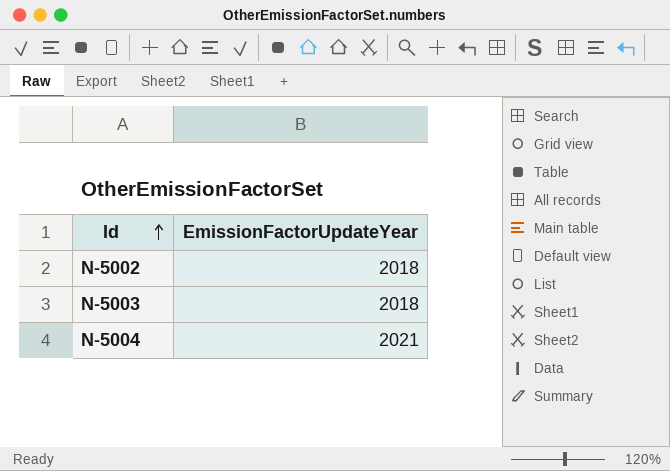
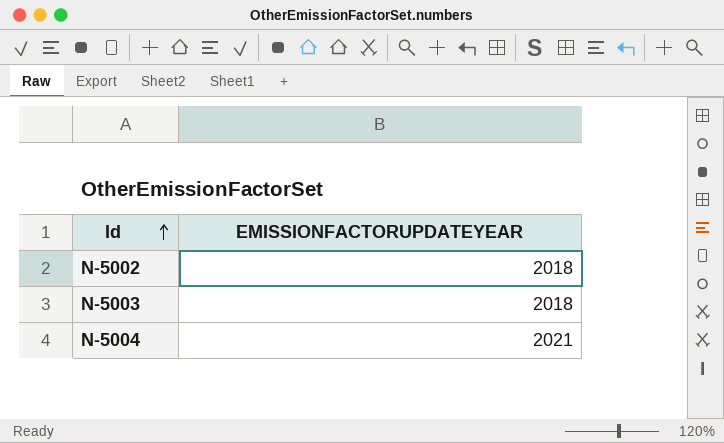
column name: EmissionFactorUpdateYear -> EMISSIONFACTORUPDATEYEAR

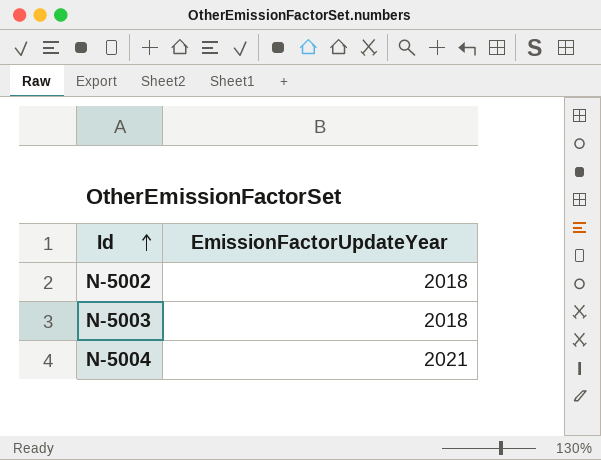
column name: EMISSIONFACTORUPDATEYEAR -> EmissionFactorUpdateYear

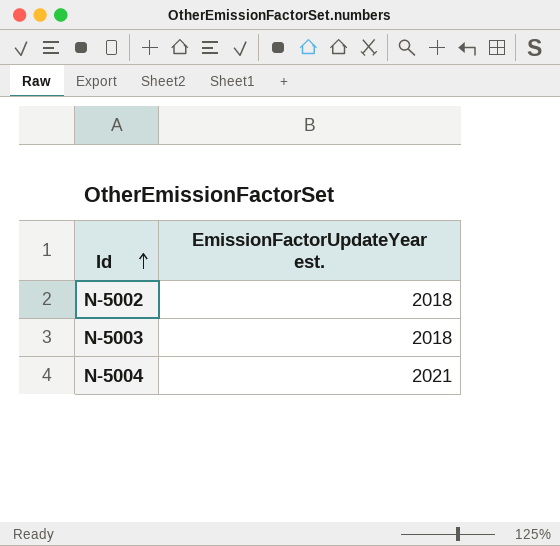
column name: EmissionFactorUpdateYear -> EmissionFactorUpdateYear est.

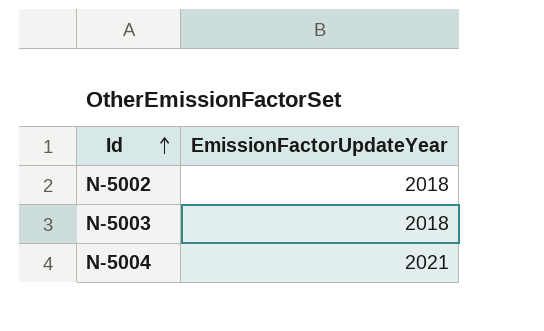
column name: EmissionFactorUpdateYear est. -> EmissionFactorUpdateYear

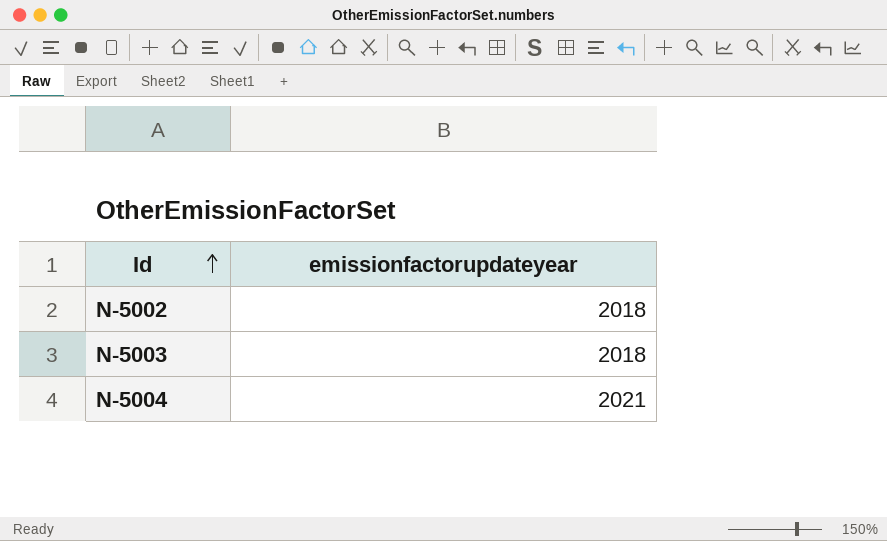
column name: EmissionFactorUpdateYear -> emissionfactorupdateyear

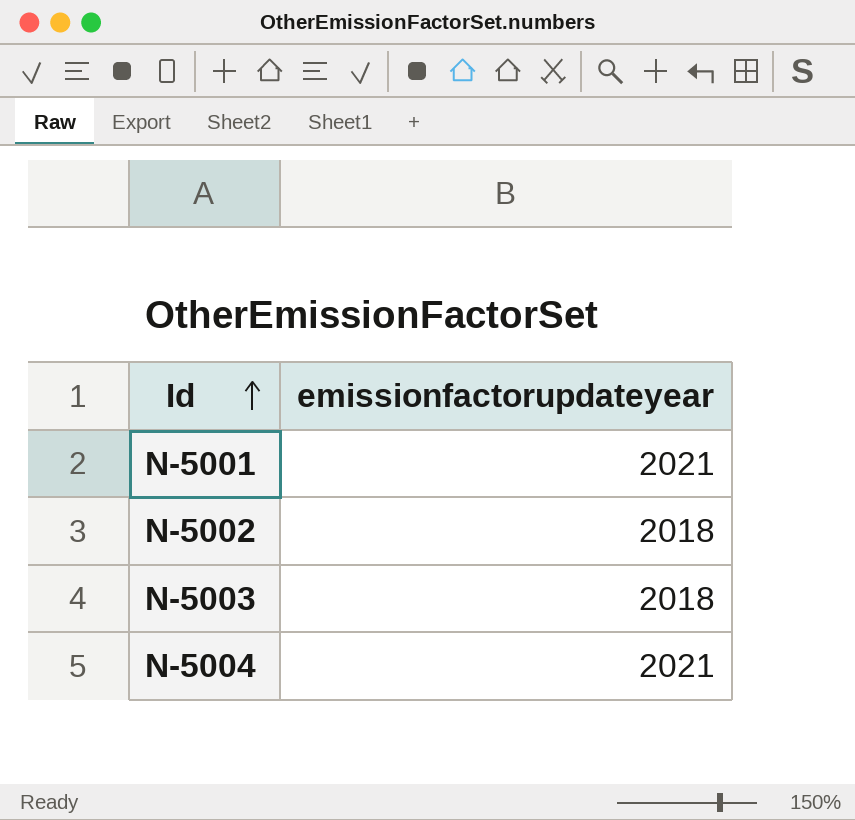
row N-5001: none -> 2021

